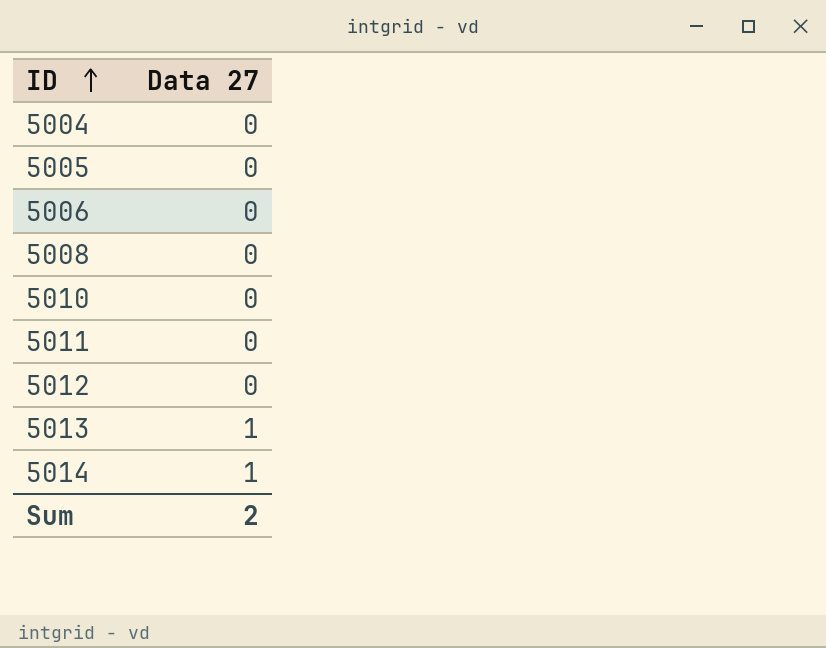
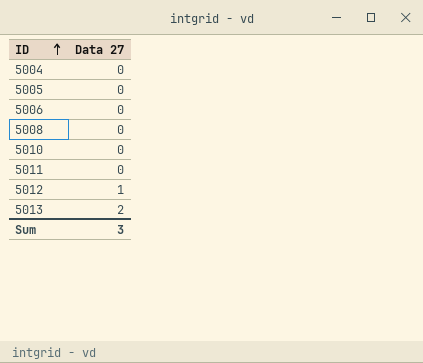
row 5014: 1 -> none
5012 | Data 27: 0 -> 1
5013 | Data 27: 1 -> 2
Sum | Data 27: 2 -> 3

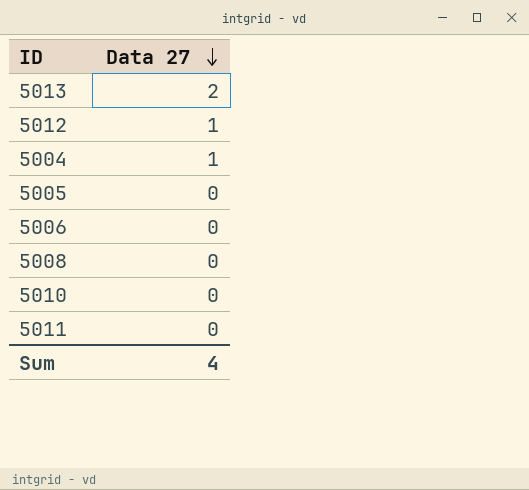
row order: ID ascending -> Data 27 descending
5004 | Data 27: 0 -> 1
Sum | Data 27: 3 -> 4

